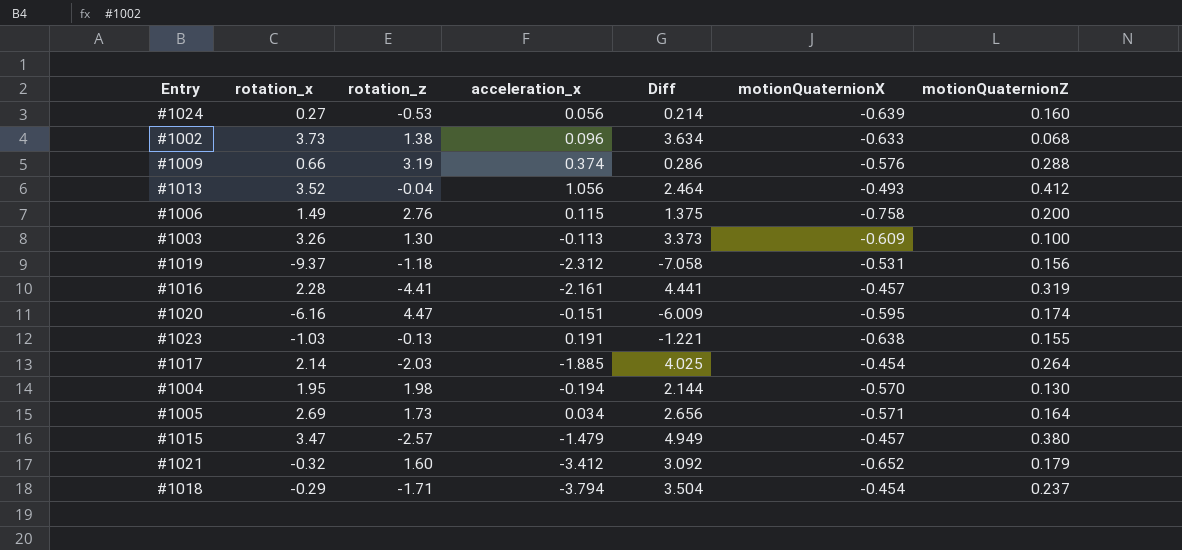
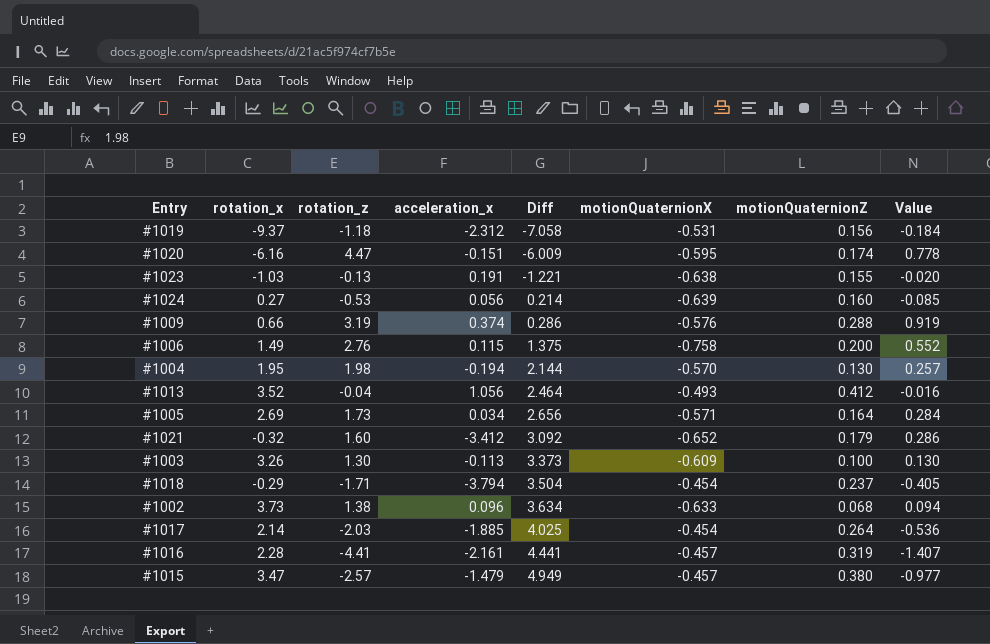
row order: none -> Diff ascending
column Value | formula: none -> [rotation_z] * [motionQuaternionZ]

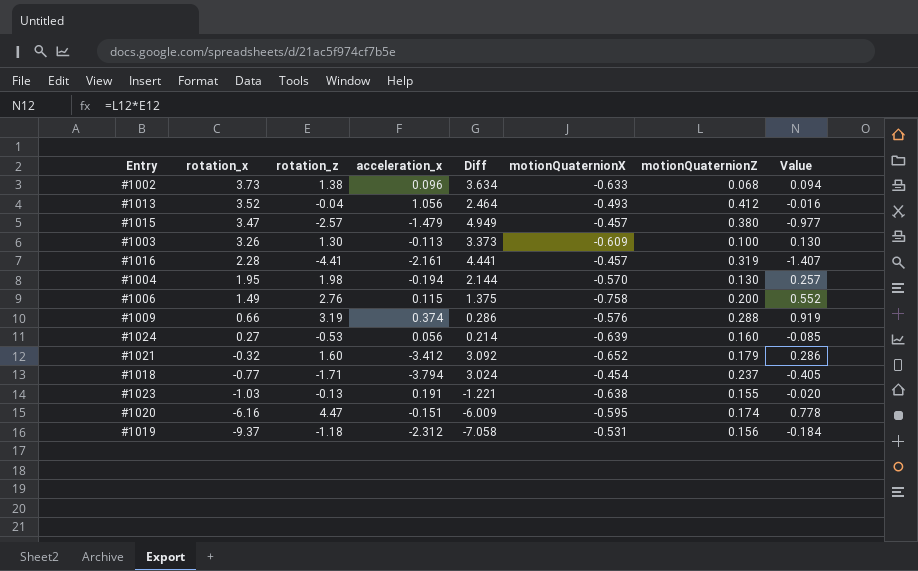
row order: Diff ascending -> rotation_x descending
row #1005: 2.69 | 1.73 | 0.034 | 2.656 | -0.571 | 0.164 | 0.284 -> none
row #1017: 2.14 | -2.03 | -1.885 | 4.025 | -0.454 | 0.264 | -0.536 -> none
#1018 | rotation_x: -0.29 -> -0.77
#1018 | Diff: 3.504 -> 3.024

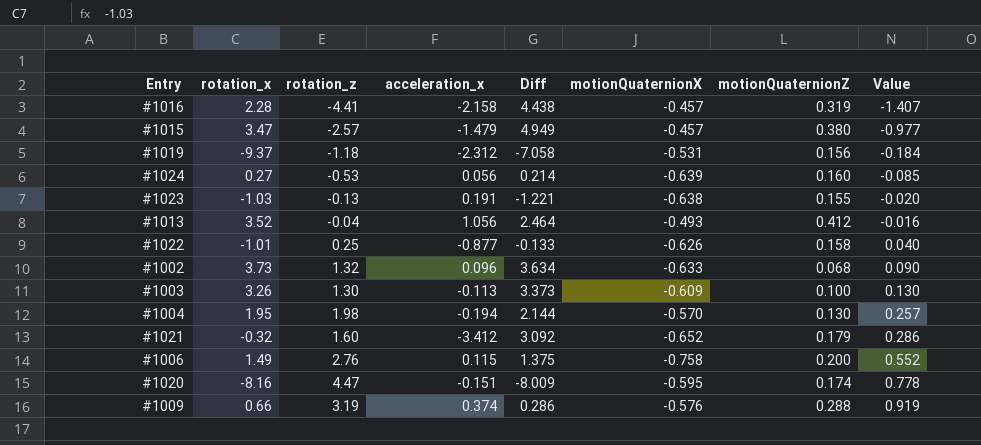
row order: rotation_x descending -> Value ascending
row #1018: -0.77 | -1.71 | -3.794 | 3.024 | -0.454 | 0.237 | -0.405 -> none
#1016 | acceleration_x: -2.161 -> -2.158
#1016 | Diff: 4.441 -> 4.438
row #1022: none -> -1.01 | 0.25 | -0.877 | -0.133 | -0.626 | 0.158 | 0.040
#1002 | rotation_z: 1.38 -> 1.32
#1002 | Value: 0.094 -> 0.090
#1020 | rotation_x: -6.16 -> -8.16
#1020 | Diff: -6.009 -> -8.009

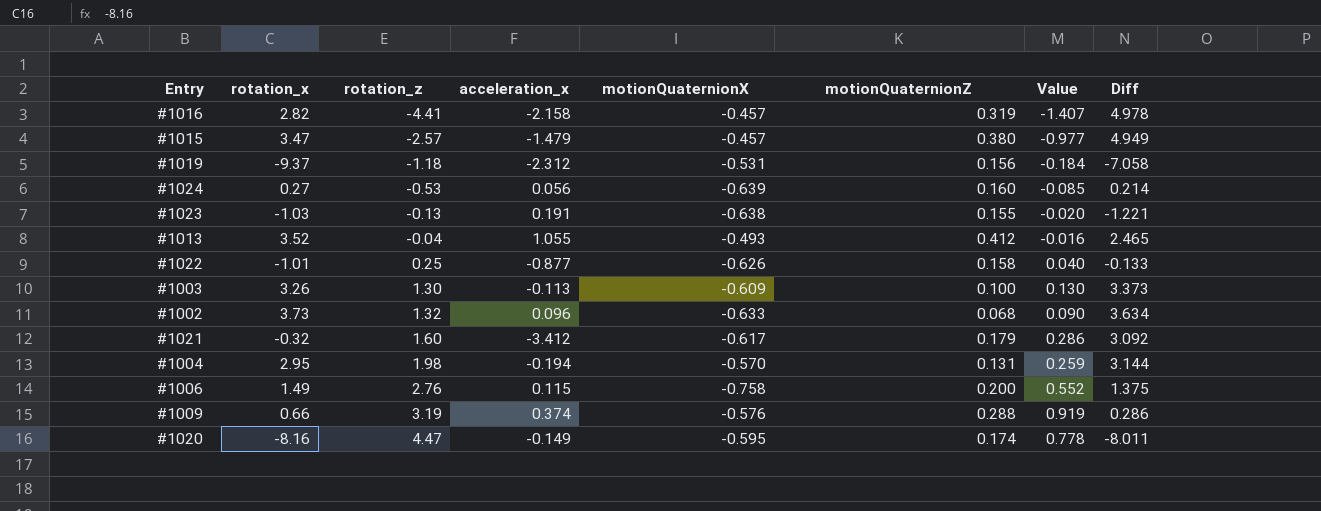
row order: Value ascending -> rotation_z ascending
column Diff | position: 5 -> 8
#1016 | rotation_x: 2.28 -> 2.82
#1016 | Diff: 4.438 -> 4.978
#1013 | acceleration_x: 1.056 -> 1.055
#1013 | Diff: 2.464 -> 2.465
#1021 | motionQuaternionX: -0.652 -> -0.617
#1004 | rotation_x: 1.95 -> 2.95
#1004 | motionQuaternionZ: 0.130 -> 0.131
#1004 | Value: 0.257 -> 0.259
#1004 | Diff: 2.144 -> 3.144
#1020 | acceleration_x: -0.151 -> -0.149
#1020 | Diff: -8.009 -> -8.011

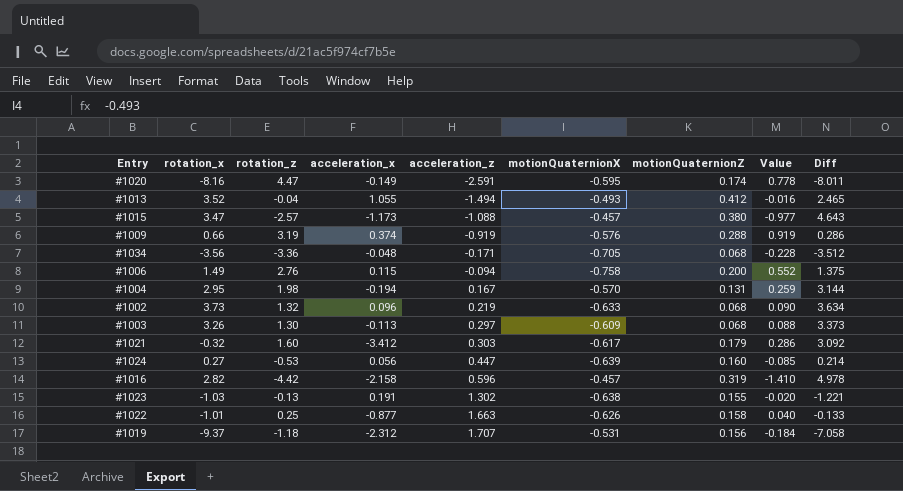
row order: rotation_z ascending -> acceleration_z ascending
column acceleration_z | position: none -> 5
#1015 | acceleration_x: -1.479 -> -1.173
#1015 | Diff: 4.949 -> 4.643
row #1034: none -> -3.56 | -3.36 | -0.048 | -0.171 | -0.705 | 0.068 | -0.228 | -3.512
#1003 | motionQuaternionZ: 0.100 -> 0.068
#1003 | Value: 0.130 -> 0.088
#1016 | rotation_z: -4.41 -> -4.42
#1016 | Value: -1.407 -> -1.410

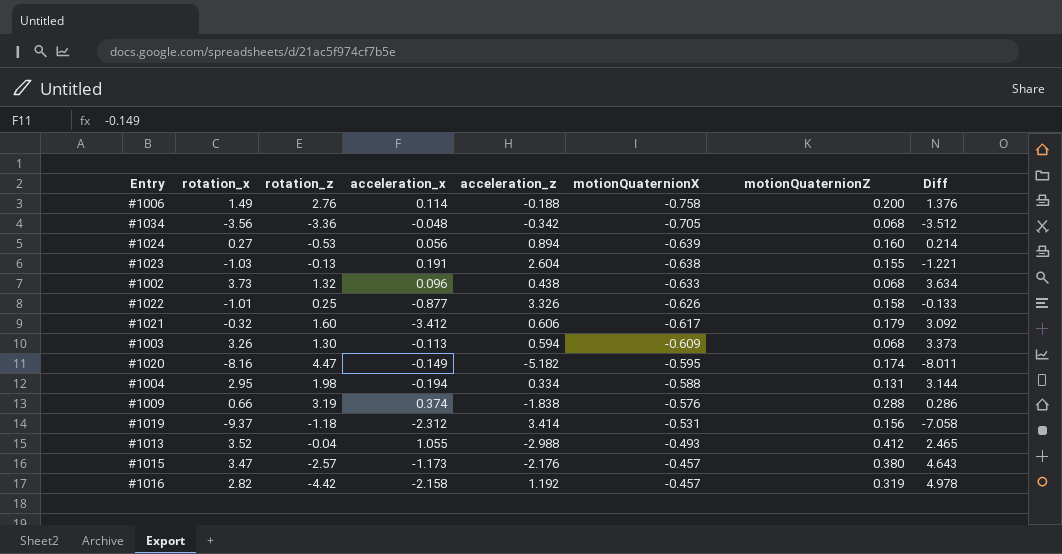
row order: acceleration_z ascending -> motionQuaternionX ascending
column Value | formula: [rotation_z] * [motionQuaternionZ] -> none
#1006 | acceleration_x: 0.115 -> 0.114
#1006 | acceleration_z: -0.094 -> -0.188
#1006 | Diff: 1.375 -> 1.376
#1034 | acceleration_z: -0.171 -> -0.342
#1024 | acceleration_z: 0.447 -> 0.894
#1023 | acceleration_z: 1.302 -> 2.604
#1002 | acceleration_z: 0.219 -> 0.438
#1022 | acceleration_z: 1.663 -> 3.326
#1021 | acceleration_z: 0.303 -> 0.606
#1003 | acceleration_z: 0.297 -> 0.594
#1020 | acceleration_z: -2.591 -> -5.182
#1004 | acceleration_z: 0.167 -> 0.334
#1004 | motionQuaternionX: -0.570 -> -0.588
#1009 | acceleration_z: -0.919 -> -1.838
#1019 | acceleration_z: 1.707 -> 3.414
#1013 | acceleration_z: -1.494 -> -2.988
#1015 | acceleration_z: -1.088 -> -2.176
#1016 | acceleration_z: 0.596 -> 1.192

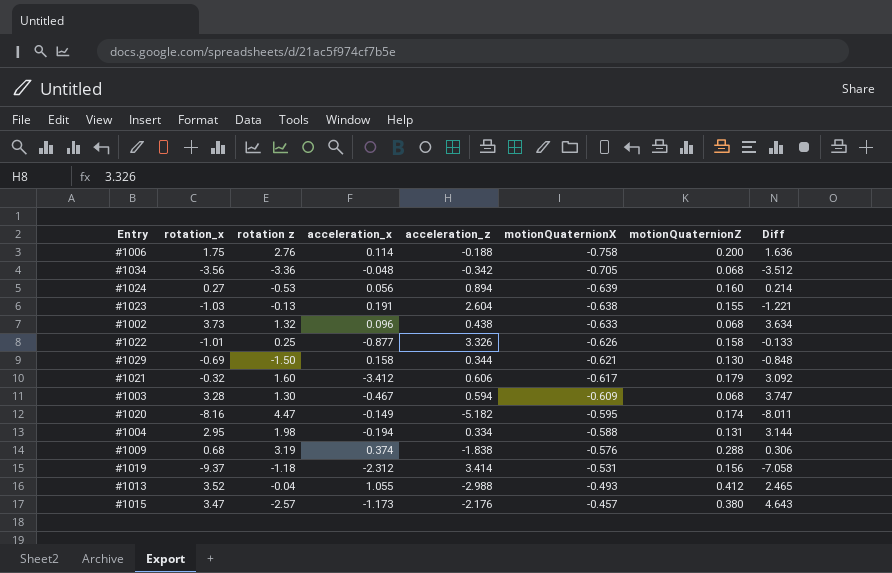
column name: rotation_z -> rotation z
row #1016: 2.82 | -4.42 | -2.158 | 1.192 | -0.457 | 0.319 | 4.978 -> none
#1006 | rotation_x: 1.49 -> 1.75
#1006 | Diff: 1.376 -> 1.636
row #1029: none -> -0.69 | -1.50 | 0.158 | 0.344 | -0.621 | 0.130 | -0.848
#1003 | rotation_x: 3.26 -> 3.28
#1003 | acceleration_x: -0.113 -> -0.467
#1003 | Diff: 3.373 -> 3.747
#1009 | rotation_x: 0.66 -> 0.68
#1009 | Diff: 0.286 -> 0.306

